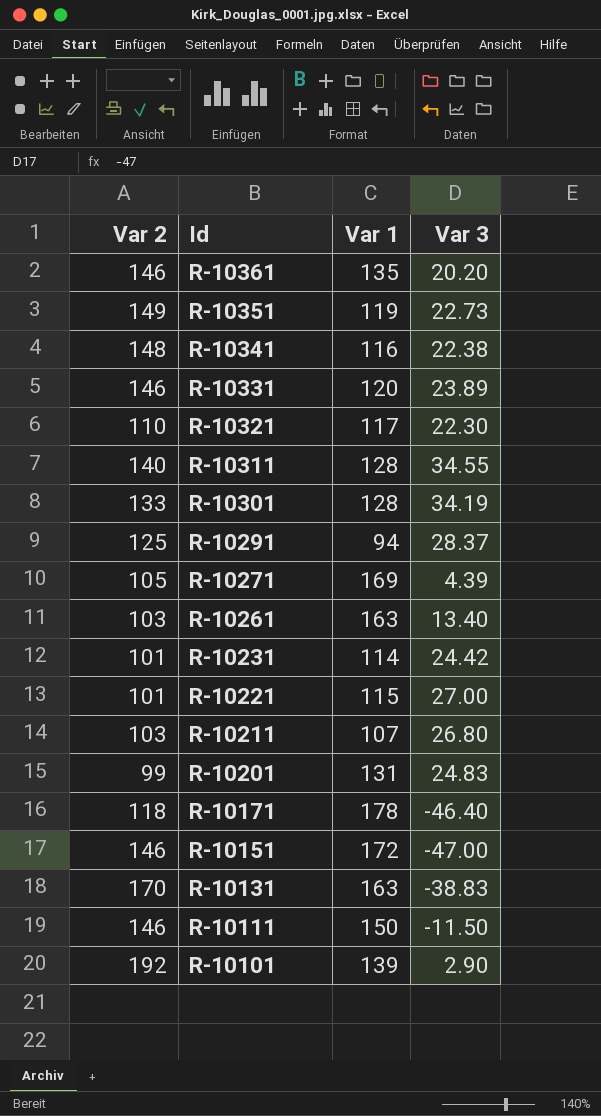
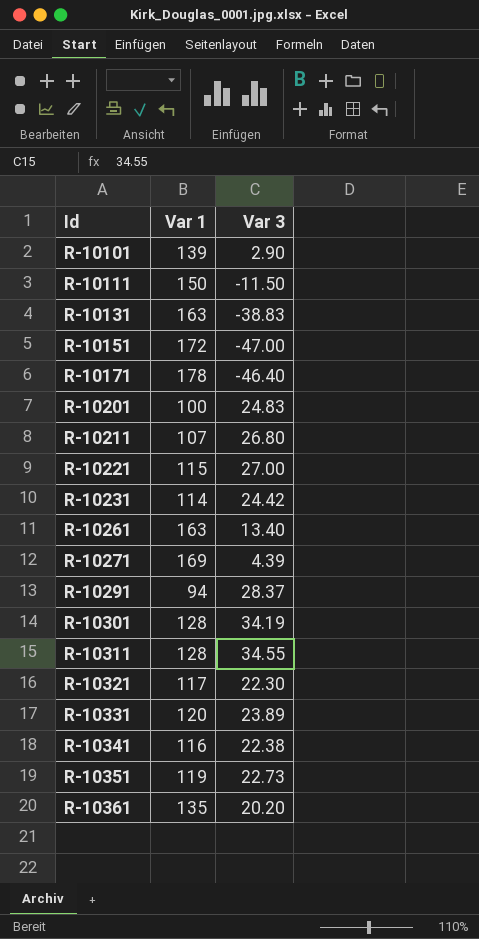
row order: Id descending -> Id ascending
column Var 2 | position: 1 -> none
R-10201 | Var 1: 131 -> 100

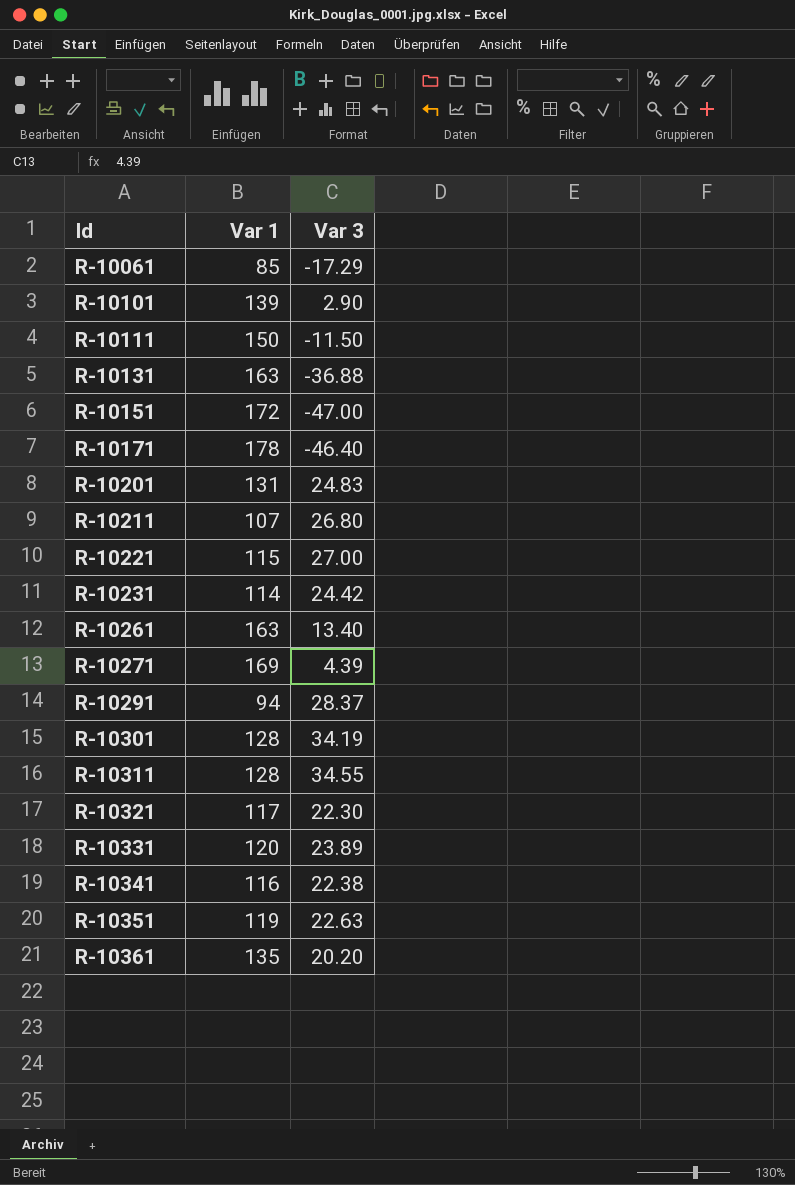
row R-10061: none -> 85 | -17.29
R-10131 | Var 3: -38.83 -> -36.88
R-10201 | Var 1: 100 -> 131
R-10351 | Var 3: 22.73 -> 22.63

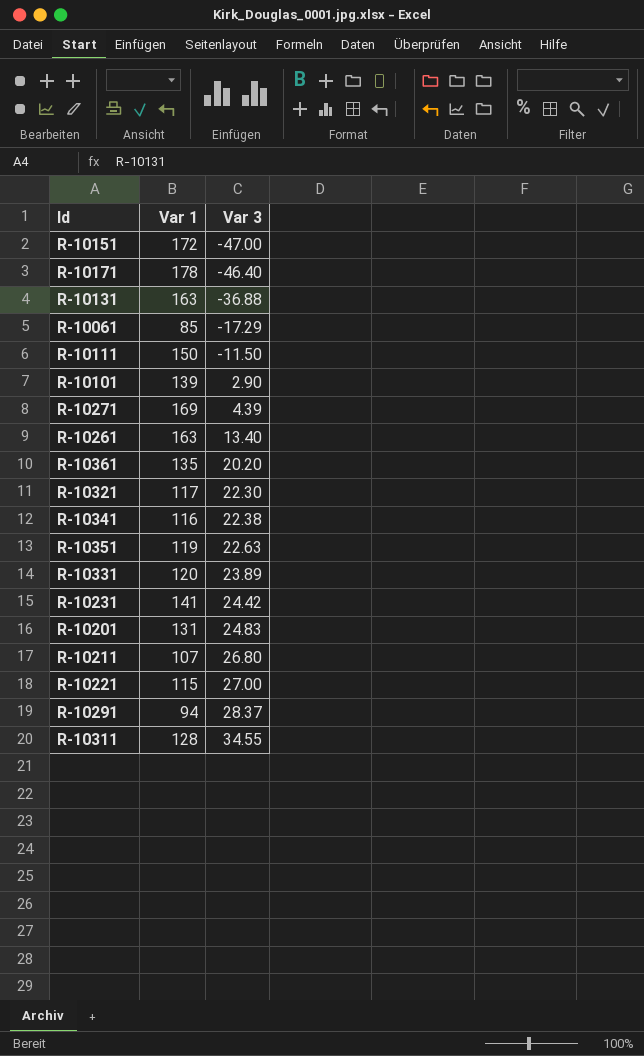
row order: Id ascending -> Var 3 ascending
row R-10301: 128 | 34.19 -> none
R-10231 | Var 1: 114 -> 141

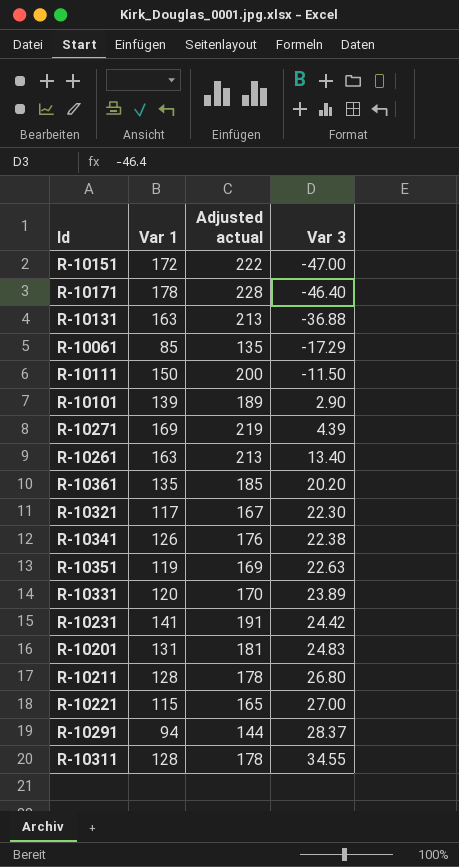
column Adjusted actual | formula: none -> [Var 1] + 50
R-10341 | Var 1: 116 -> 126
R-10211 | Var 1: 107 -> 128

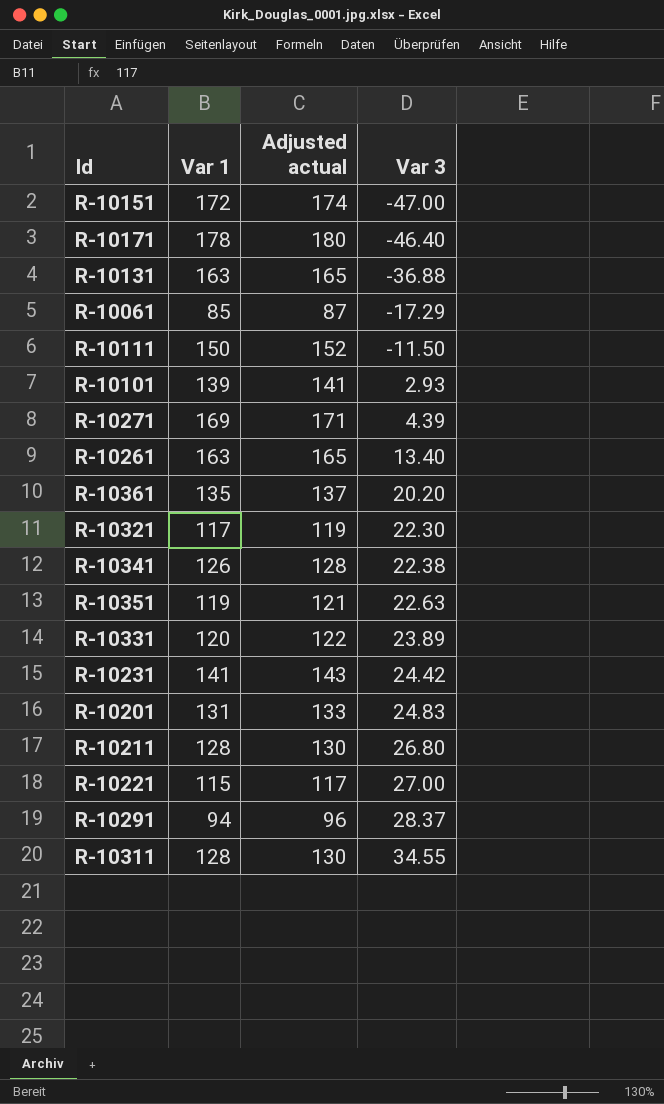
column Adjusted actual | formula: [Var 1] + 50 -> [Var 1] + 2
R-10101 | Var 3: 2.90 -> 2.93

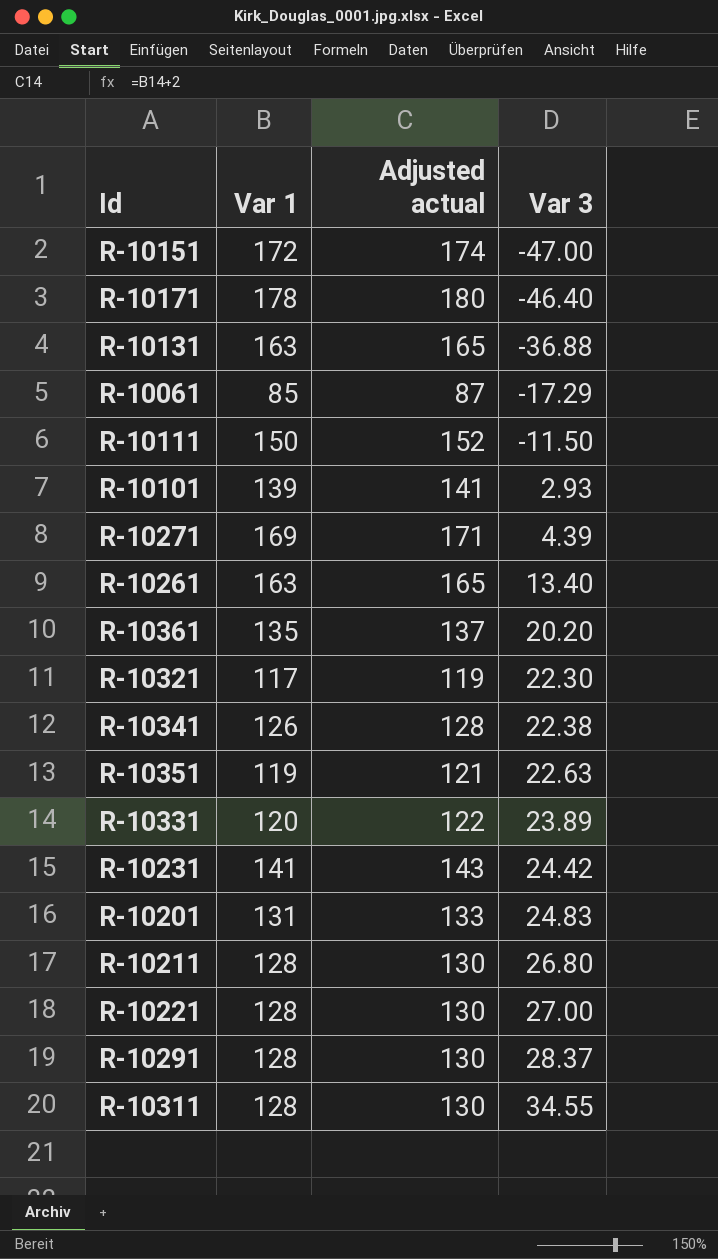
R-10221 | Var 1: 115 -> 128
R-10221 | Adjusted actual: 117 -> 130
R-10291 | Var 1: 94 -> 128
R-10291 | Adjusted actual: 96 -> 130

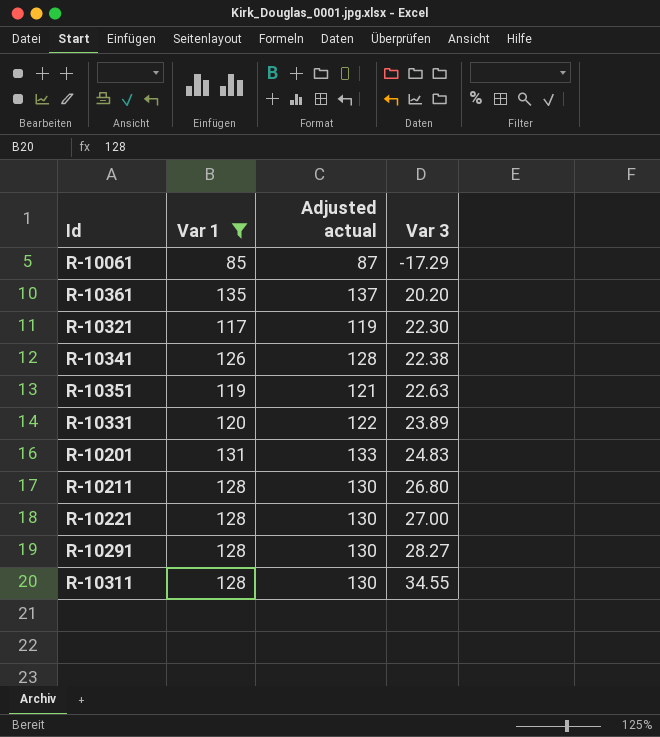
filter: none -> Var 1 <= 135
R-10291 | Var 3: 28.37 -> 28.27

